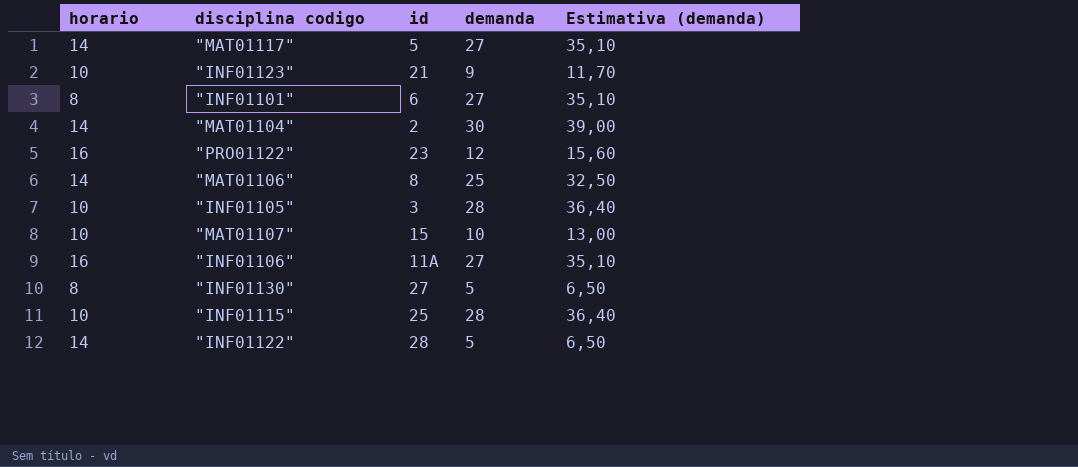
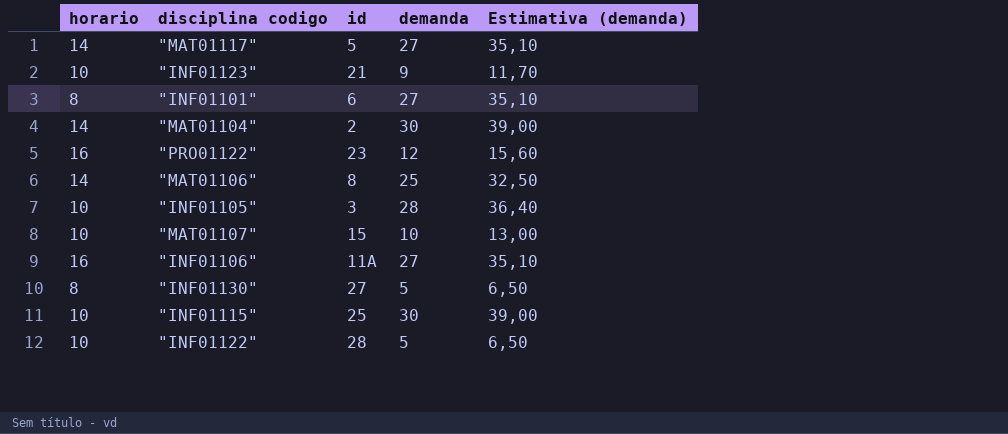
"INF01115" | demanda: 28 -> 30
"INF01115" | Estimativa (demanda): 36,40 -> 39,00
"INF01122" | horario: 14 -> 10

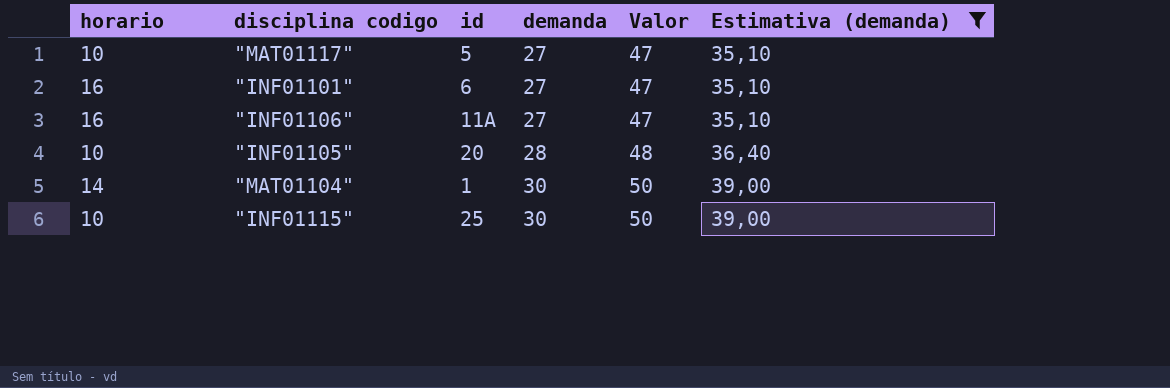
filter: none -> Estimativa (demanda) >= 35,10
row order: none -> demanda ascending
column Valor | formula: none -> [demanda] + 20
"MAT01117" | horario: 14 -> 10
"INF01101" | horario: 8 -> 16
"INF01105" | id: 3 -> 20
"MAT01104" | id: 2 -> 1

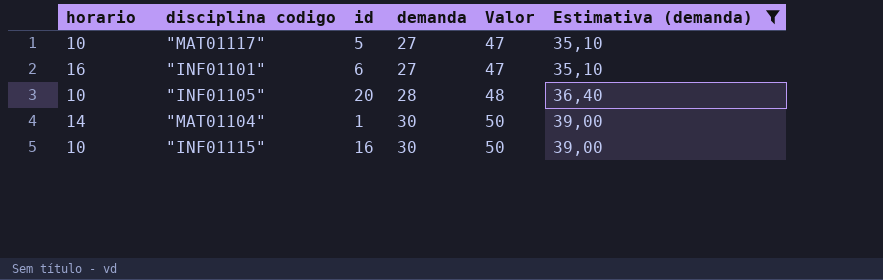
row "INF01106": 16 | 11A | 27 | 47 | 35,10 -> none
"INF01115" | id: 25 -> 16

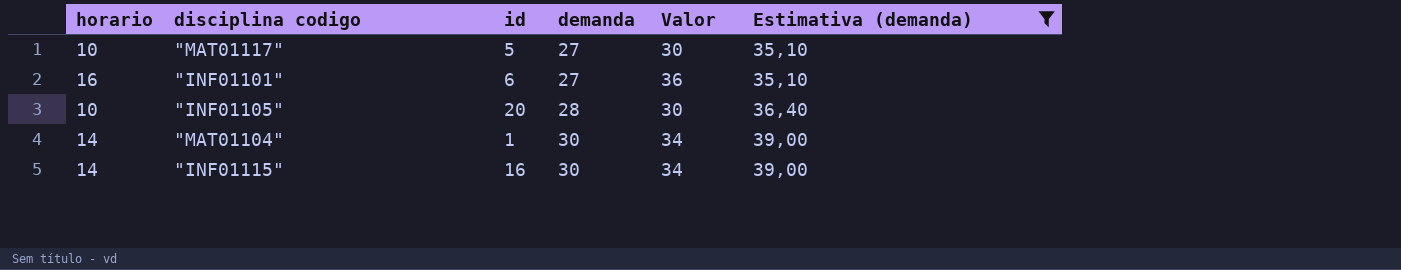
column Valor | formula: [demanda] + 20 -> [horario] + 20
"INF01115" | horario: 10 -> 14

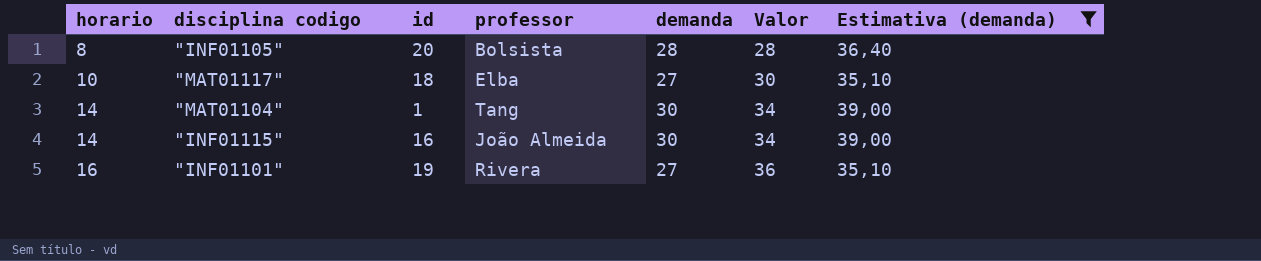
row order: demanda ascending -> horario ascending
column professor | position: none -> 4
"INF01105" | horario: 10 -> 8
"INF01105" | Valor: 30 -> 28
"MAT01117" | id: 5 -> 18
"INF01101" | id: 6 -> 19

